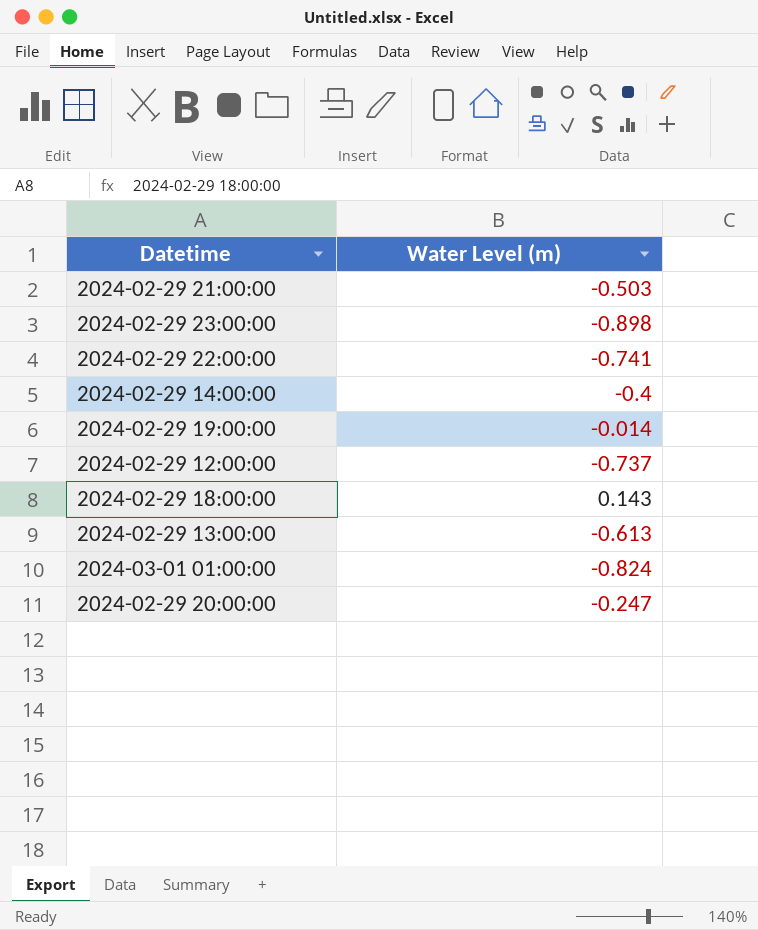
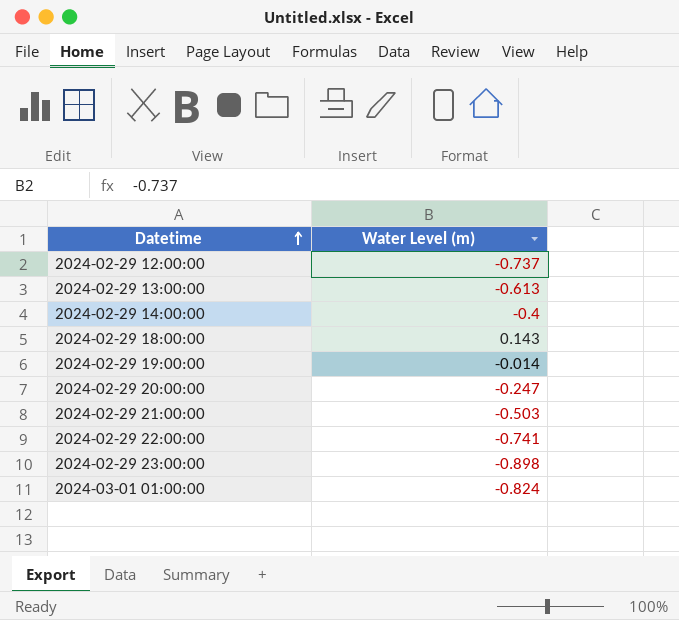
row order: none -> Datetime ascending

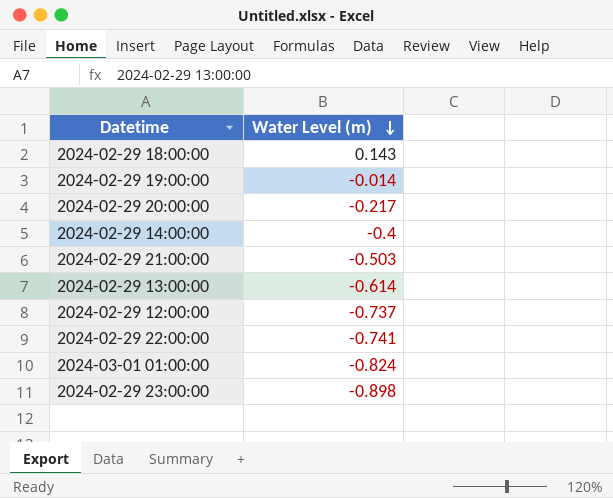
row order: Datetime ascending -> Water Level (m) descending
2024-02-29 20:00:00 | Water Level (m): -0.247 -> -0.217
2024-02-29 13:00:00 | Water Level (m): -0.613 -> -0.614

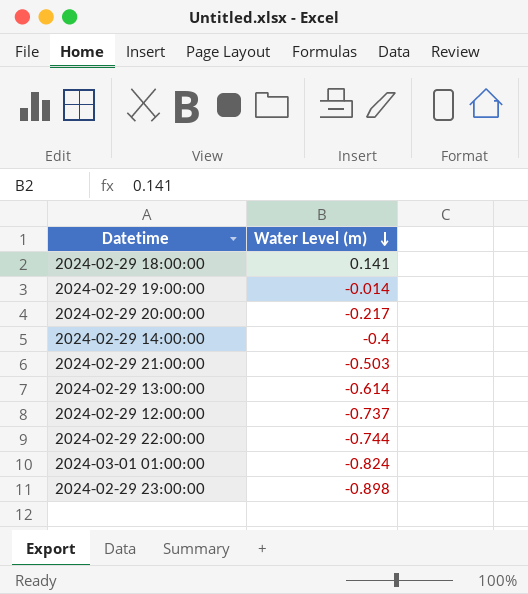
2024-02-29 18:00:00 | Water Level (m): 0.143 -> 0.141
2024-02-29 22:00:00 | Water Level (m): -0.741 -> -0.744

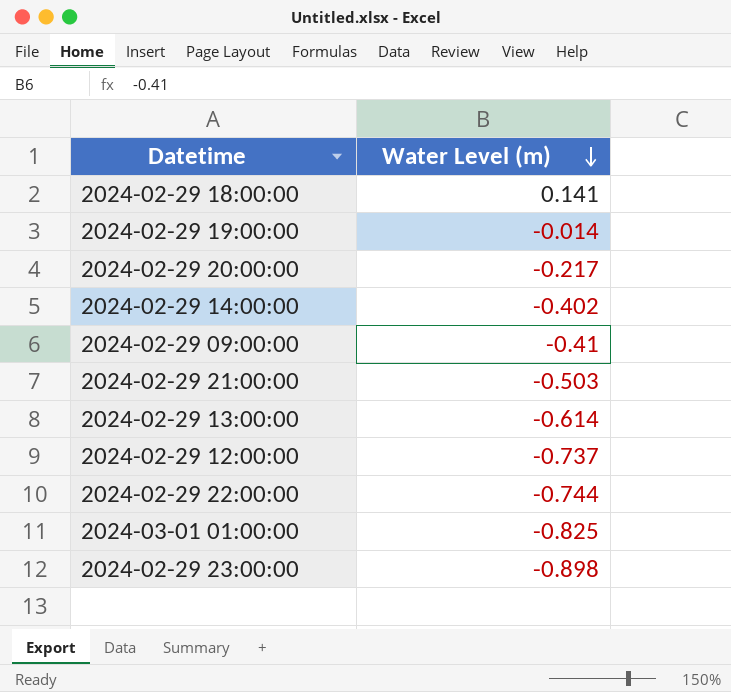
2024-02-29 14:00:00 | Water Level (m): -0.4 -> -0.402
row 2024-02-29 09:00:00: none -> -0.41
2024-03-01 01:00:00 | Water Level (m): -0.824 -> -0.825

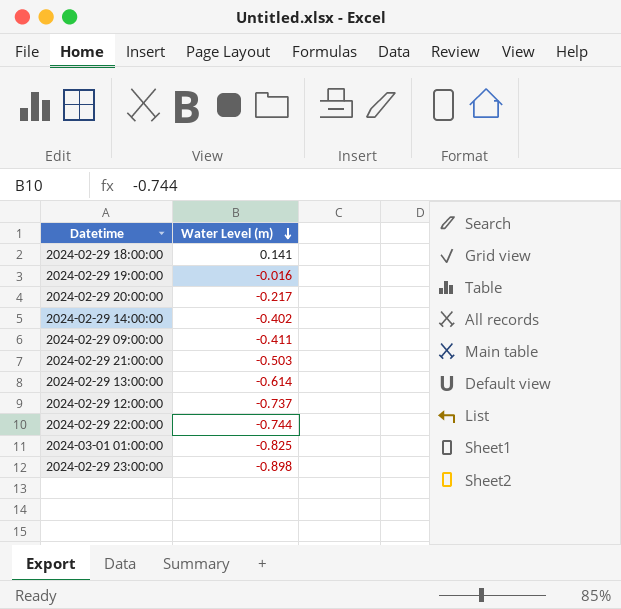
2024-02-29 19:00:00 | Water Level (m): -0.014 -> -0.016
2024-02-29 09:00:00 | Water Level (m): -0.41 -> -0.411

